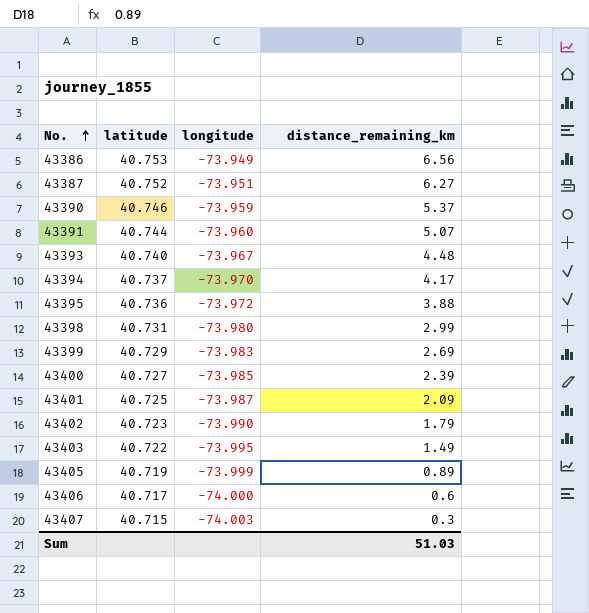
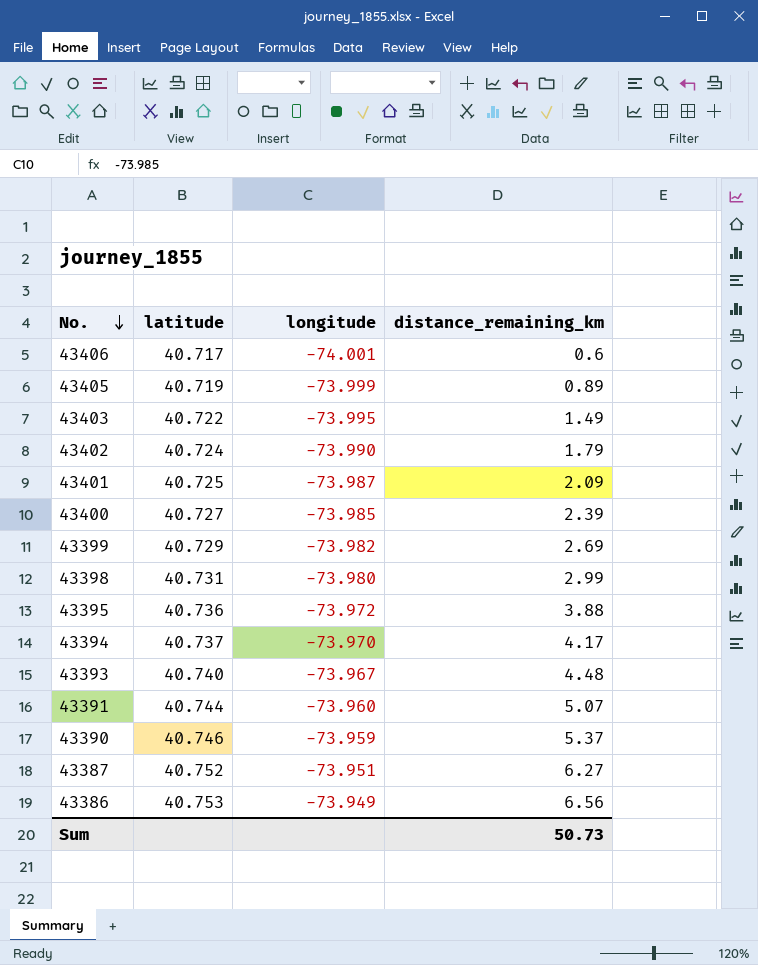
row order: No. ascending -> No. descending
row 43407: 40.715 | -74.003 | 0.3 -> none
43406 | longitude: -74.000 -> -74.001
43402 | latitude: 40.723 -> 40.724
43399 | longitude: -73.983 -> -73.982
Sum | distance_remaining_km: 51.03 -> 50.73

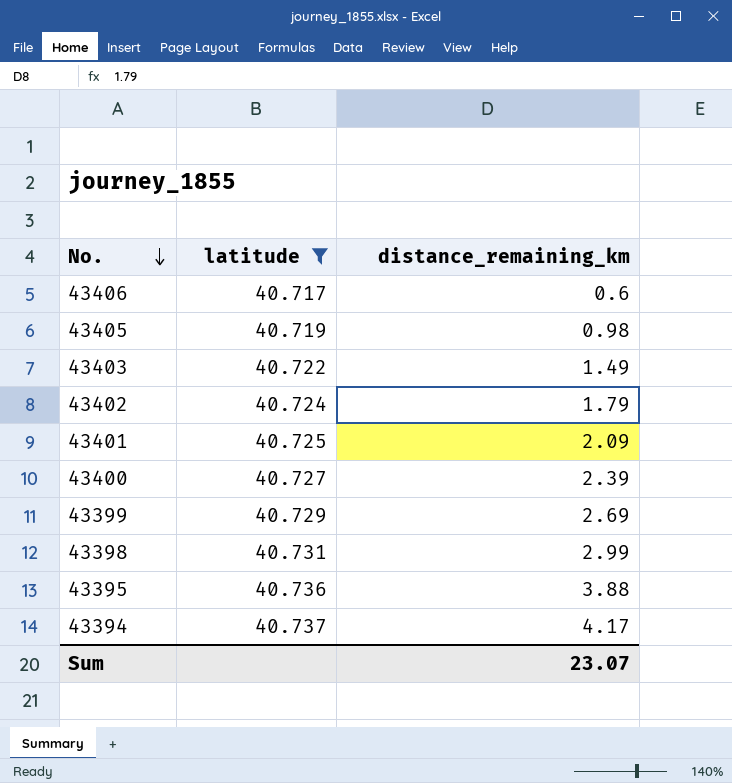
filter: none -> latitude <= 40.737
column longitude | position: 3 -> none
43405 | distance_remaining_km: 0.89 -> 0.98
Sum | distance_remaining_km: 50.73 -> 23.07

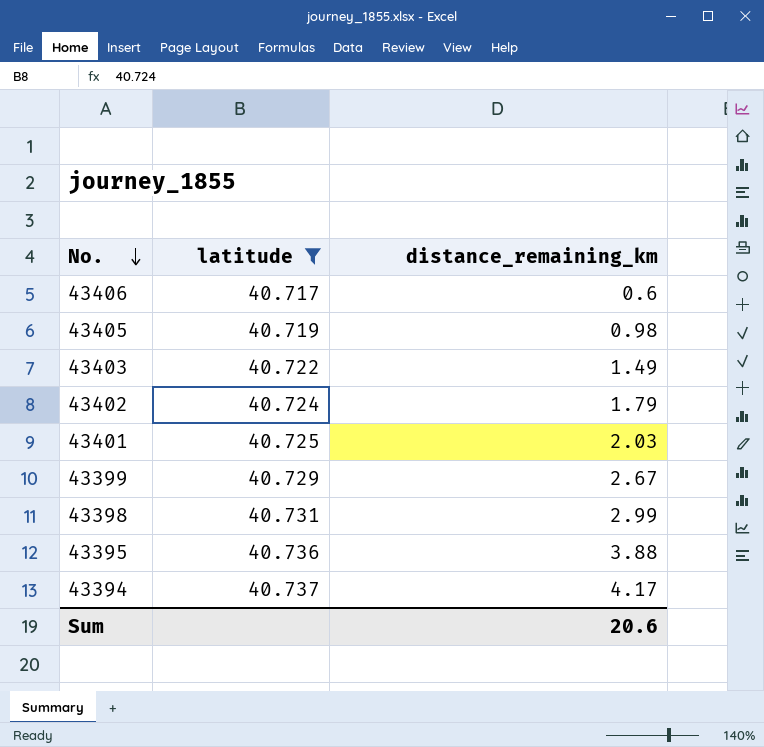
row 43400: 40.727 | 2.39 -> none
43401 | distance_remaining_km: 2.09 -> 2.03
43399 | distance_remaining_km: 2.69 -> 2.67
Sum | distance_remaining_km: 23.07 -> 20.6

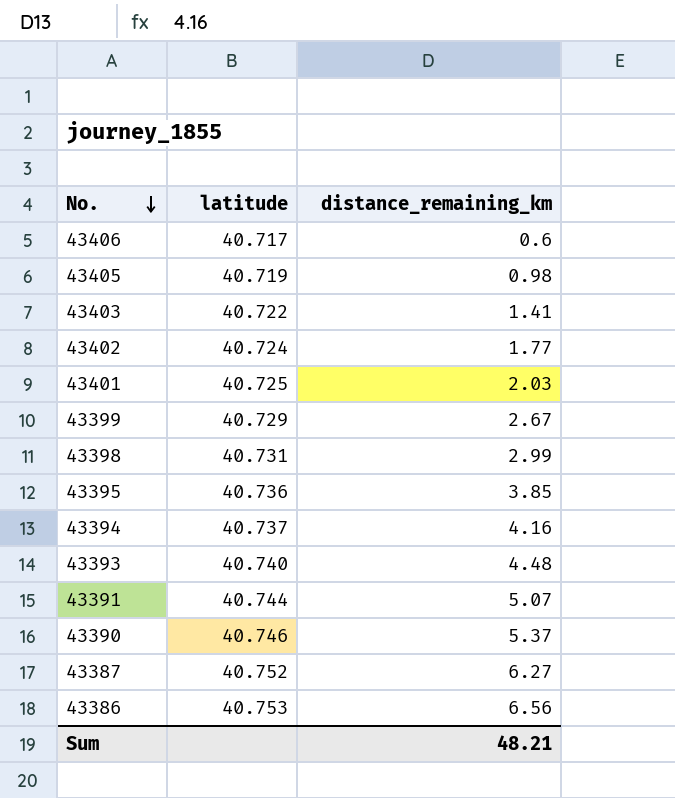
filter: latitude <= 40.737 -> none
43403 | distance_remaining_km: 1.49 -> 1.41
43402 | distance_remaining_km: 1.79 -> 1.77
43395 | distance_remaining_km: 3.88 -> 3.85
43394 | distance_remaining_km: 4.17 -> 4.16
Sum | distance_remaining_km: 20.6 -> 48.21

